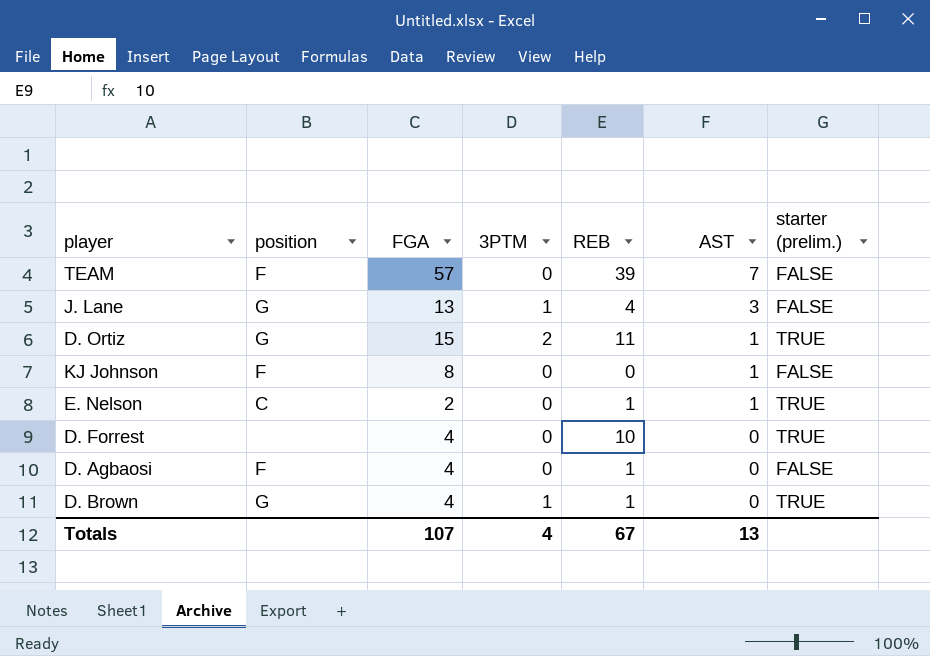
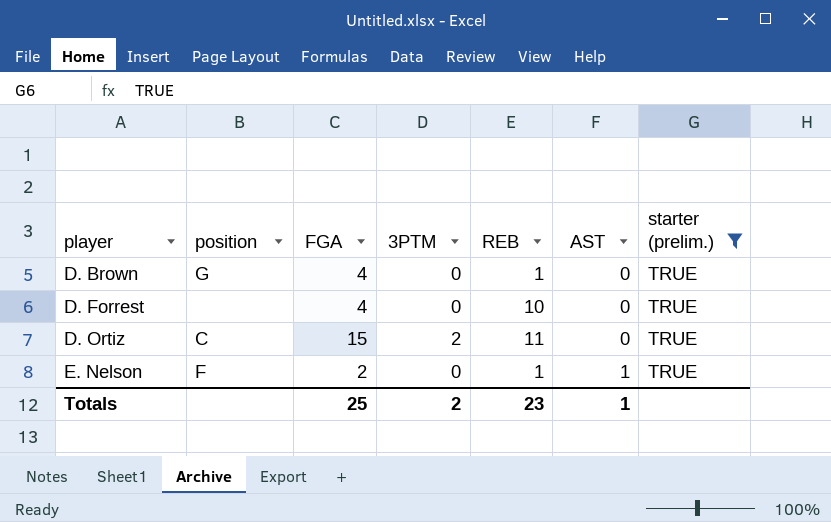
filter: none -> starter (prelim.) = TRUE
row order: AST descending -> player ascending
D. Brown | 3PTM: 1 -> 0
D. Ortiz | position: G -> C
D. Ortiz | AST: 1 -> 0
E. Nelson | position: C -> F
Totals | FGA: 107 -> 25
Totals | 3PTM: 4 -> 2
Totals | REB: 67 -> 23
Totals | AST: 13 -> 1

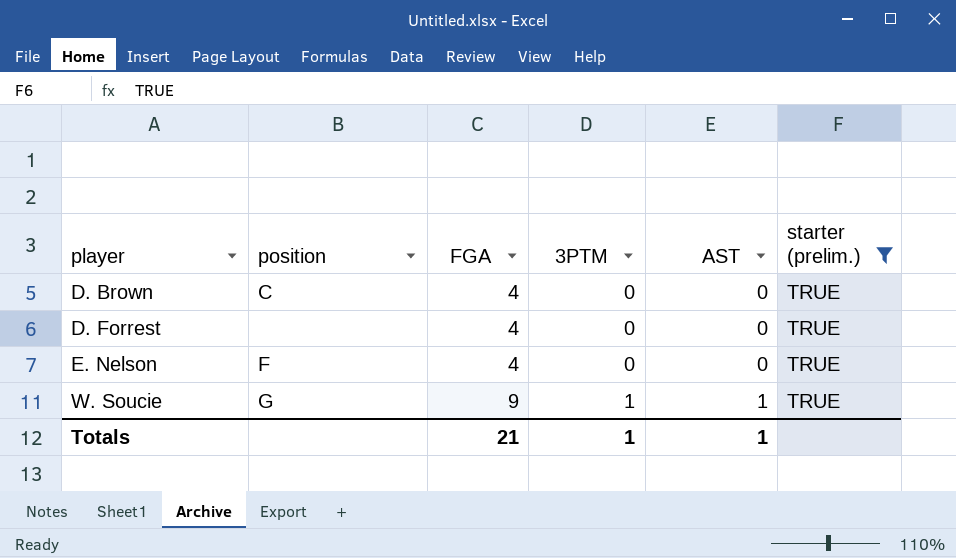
column REB | position: 5 -> none
row D. Ortiz: C | 15 | 2 | 11 | 0 | TRUE -> none
D. Brown | position: G -> C
E. Nelson | FGA: 2 -> 4
E. Nelson | AST: 1 -> 0
row W. Soucie: none -> G | 9 | 1 | 1 | TRUE
Totals | FGA: 25 -> 21
Totals | 3PTM: 2 -> 1

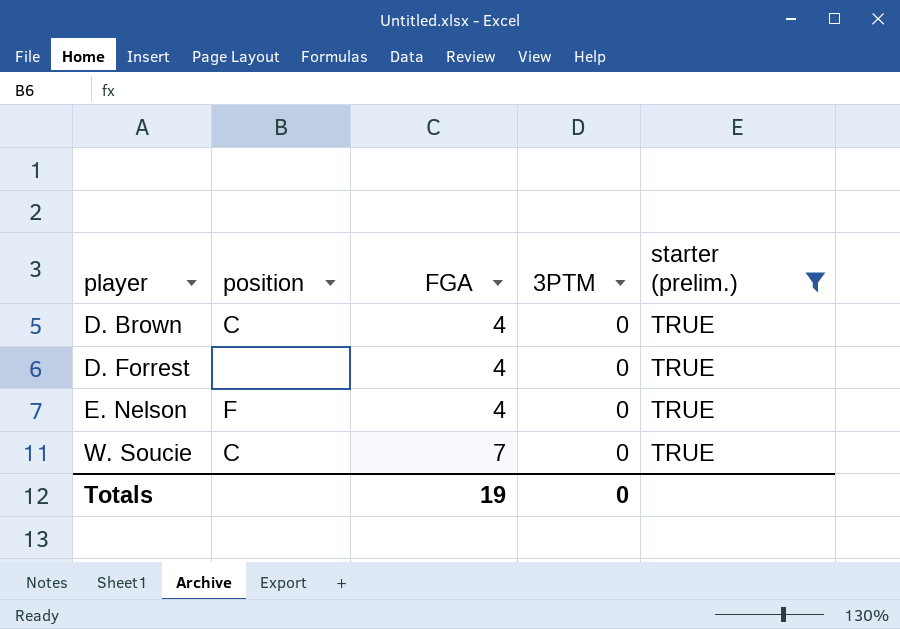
column AST | position: 5 -> none
W. Soucie | position: G -> C
W. Soucie | FGA: 9 -> 7
W. Soucie | 3PTM: 1 -> 0
Totals | FGA: 21 -> 19
Totals | 3PTM: 1 -> 0

